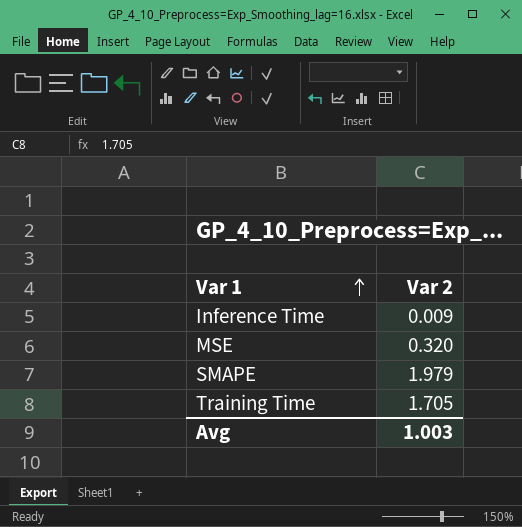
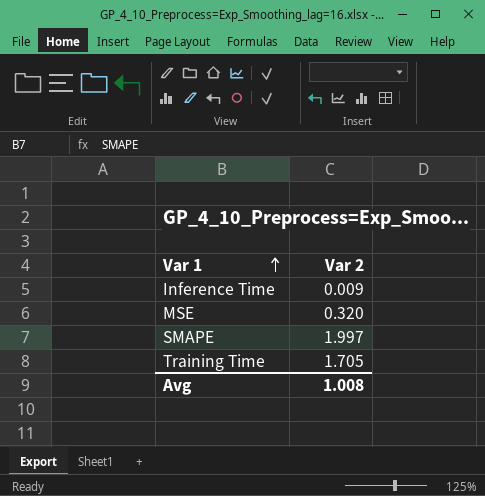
SMAPE | Var 2: 1.979 -> 1.997
Avg | Var 2: 1.003 -> 1.008

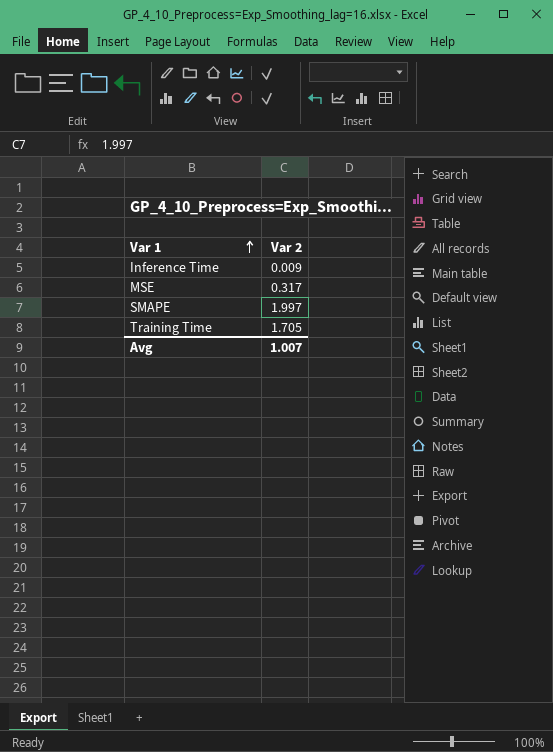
MSE | Var 2: 0.320 -> 0.317
Avg | Var 2: 1.008 -> 1.007

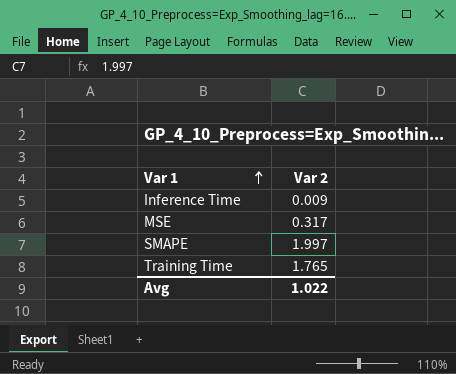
Training Time | Var 2: 1.705 -> 1.765
Avg | Var 2: 1.007 -> 1.022

